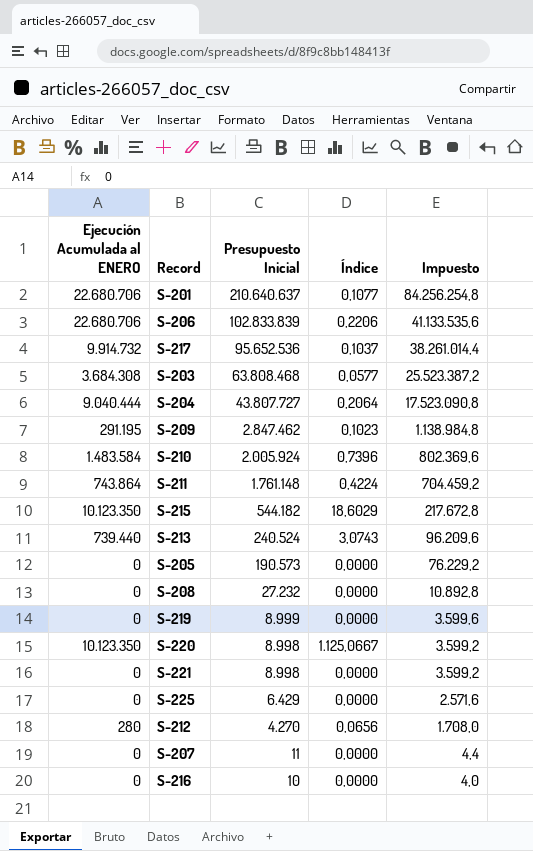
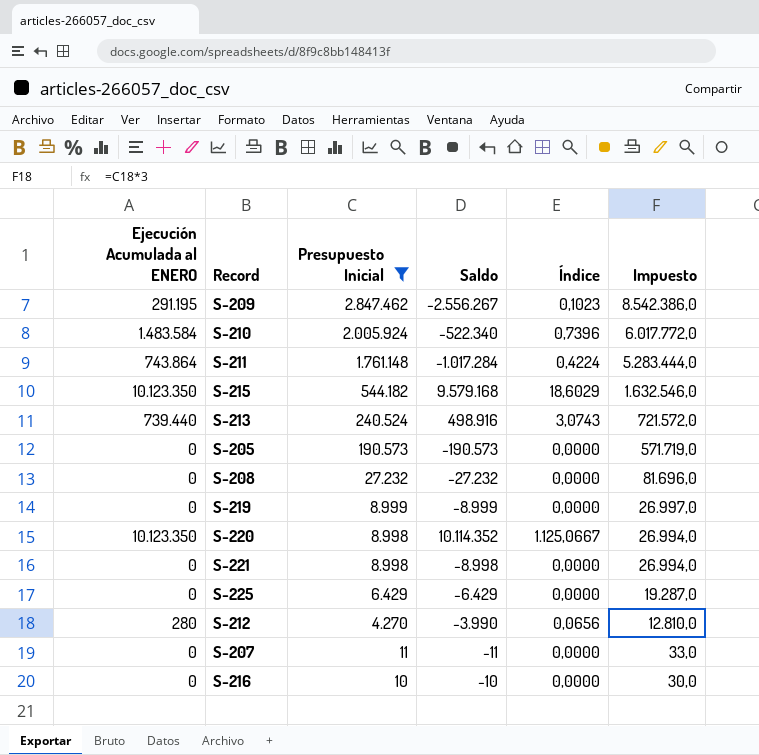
filter: none -> Presupuesto Inicial <= 2.847.462
column Saldo | formula: none -> [Ejecución Acumulada al ENERO] - [Presupuesto Inicial]
column Impuesto | formula: [Presupuesto Inicial] * 0,4 -> [Presupuesto Inicial] * 3

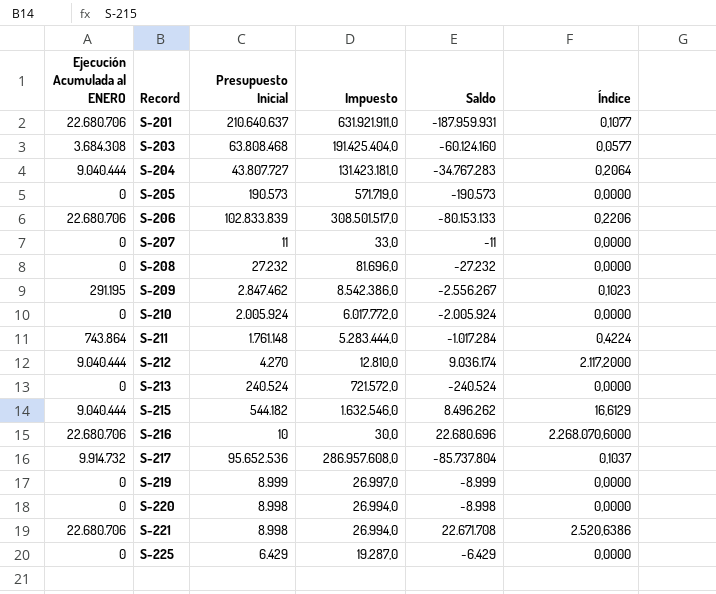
filter: Presupuesto Inicial <= 2.847.462 -> none
row order: Presupuesto Inicial descending -> Record ascending
column Impuesto | position: 6 -> 4
S-210 | Ejecución Acumulada al ENERO: 1.483.584 -> 0
S-210 | Saldo: -522.340 -> -2.005.924
S-210 | Índice: 0,7396 -> 0,0000
S-212 | Ejecución Acumulada al ENERO: 280 -> 9.040.444
S-212 | Saldo: -3.990 -> 9.036.174
S-212 | Índice: 0,0656 -> 2.117,2000
S-213 | Ejecución Acumulada al ENERO: 739.440 -> 0
S-213 | Saldo: 498.916 -> -240.524
S-213 | Índice: 3,0743 -> 0,0000
S-215 | Ejecución Acumulada al ENERO: 10.123.350 -> 9.040.444
S-215 | Saldo: 9.579.168 -> 8.496.262
S-215 | Índice: 18,6029 -> 16,6129
S-216 | Ejecución Acumulada al ENERO: 0 -> 22.680.706
S-216 | Saldo: -10 -> 22.680.696
S-216 | Índice: 0,0000 -> 2.268.070,6000
S-220 | Ejecución Acumulada al ENERO: 10.123.350 -> 0
S-220 | Saldo: 10.114.352 -> -8.998
S-220 | Índice: 1.125,0667 -> 0,0000
S-221 | Ejecución Acumulada al ENERO: 0 -> 22.680.706
S-221 | Saldo: -8.998 -> 22.671.708
S-221 | Índice: 0,0000 -> 2.520,6386

